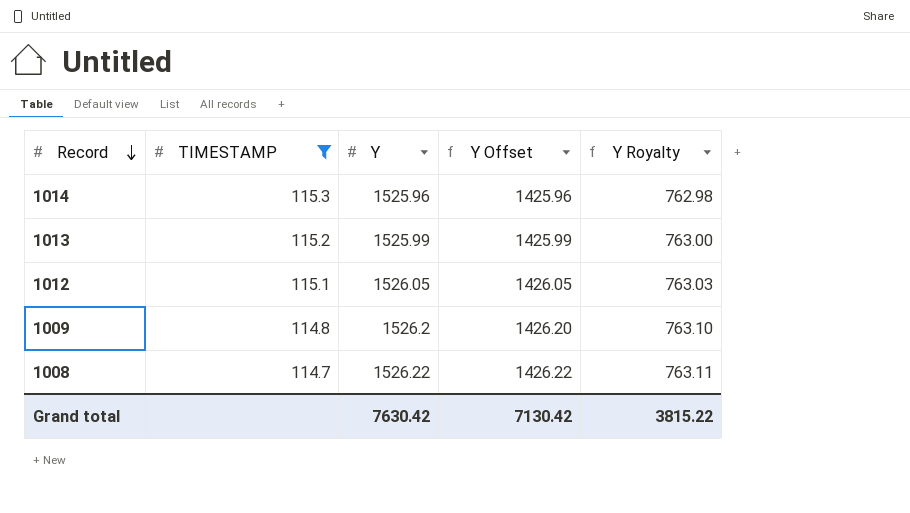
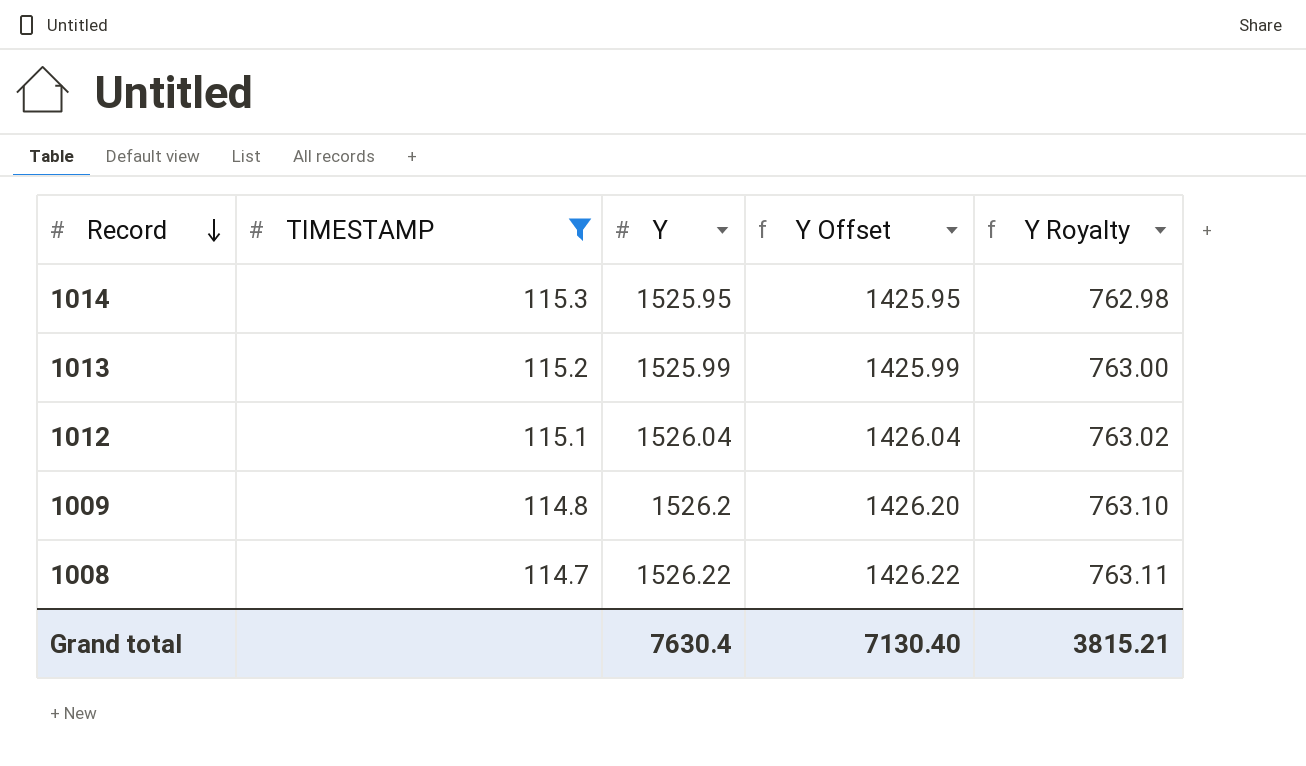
1014 | Y: 1525.96 -> 1525.95
1014 | Y Offset: 1425.96 -> 1425.95
1012 | Y: 1526.05 -> 1526.04
1012 | Y Offset: 1426.05 -> 1426.04
1012 | Y Royalty: 763.03 -> 763.02
Grand total | Y: 7630.42 -> 7630.4
Grand total | Y Offset: 7130.42 -> 7130.40
Grand total | Y Royalty: 3815.22 -> 3815.21

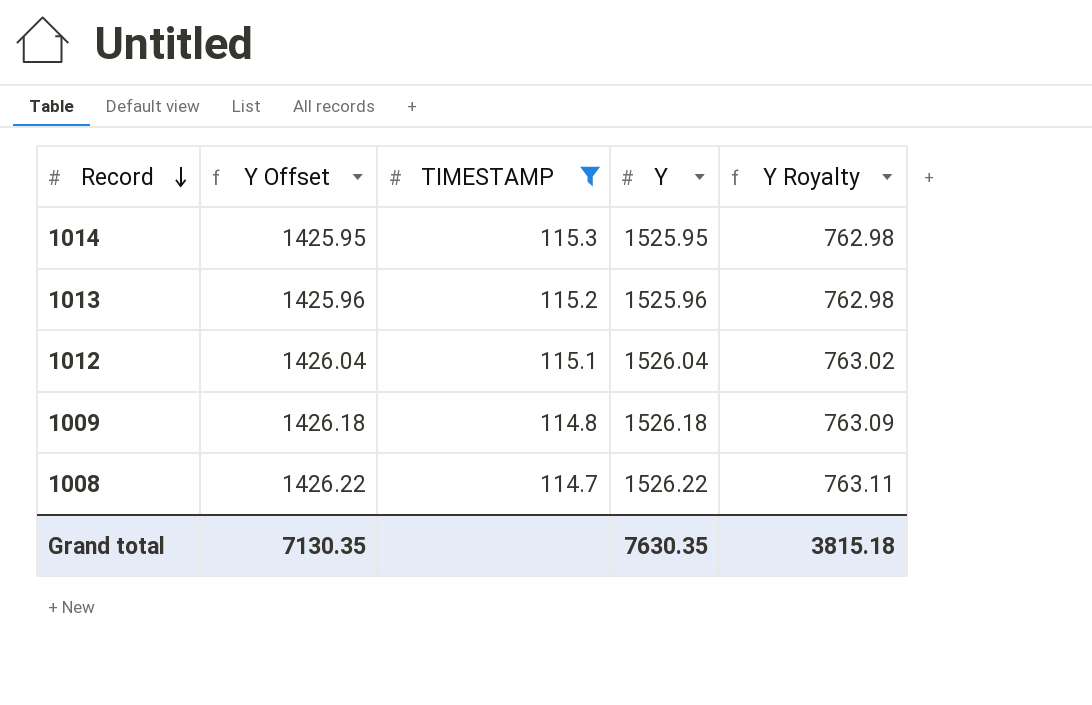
column Y Offset | position: 4 -> 2
1013 | Y Offset: 1425.99 -> 1425.96
1013 | Y: 1525.99 -> 1525.96
1013 | Y Royalty: 763.00 -> 762.98
1009 | Y Offset: 1426.20 -> 1426.18
1009 | Y: 1526.2 -> 1526.18
1009 | Y Royalty: 763.10 -> 763.09
Grand total | Y Offset: 7130.40 -> 7130.35
Grand total | Y: 7630.4 -> 7630.35
Grand total | Y Royalty: 3815.21 -> 3815.18

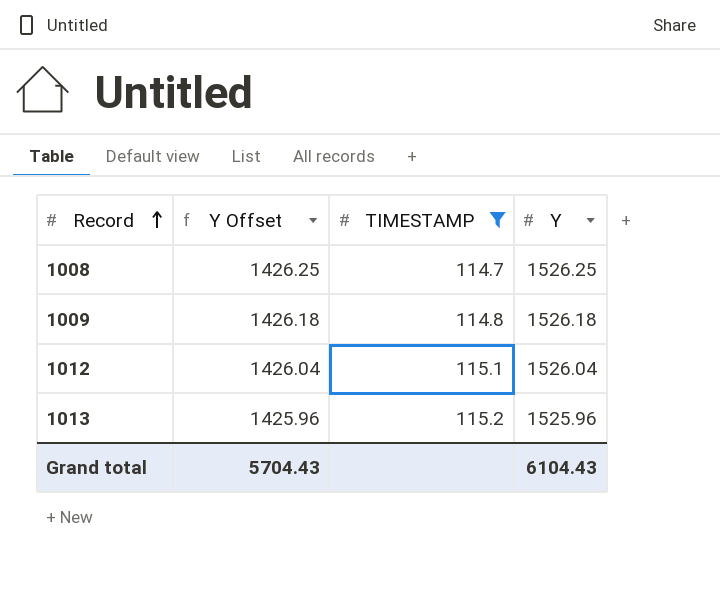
row order: Record descending -> Record ascending
column Y Royalty | formula: [Y] * 0.5 -> none
row 1014: 1425.95 | 115.3 | 1525.95 | 762.98 -> none
1008 | Y Offset: 1426.22 -> 1426.25
1008 | Y: 1526.22 -> 1526.25
Grand total | Y Offset: 7130.35 -> 5704.43
Grand total | Y: 7630.35 -> 6104.43

